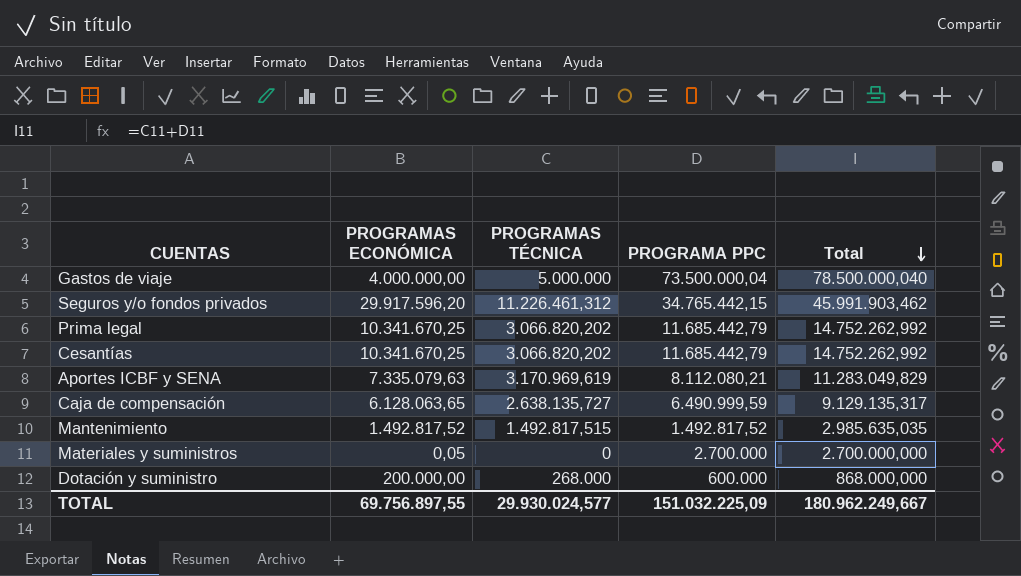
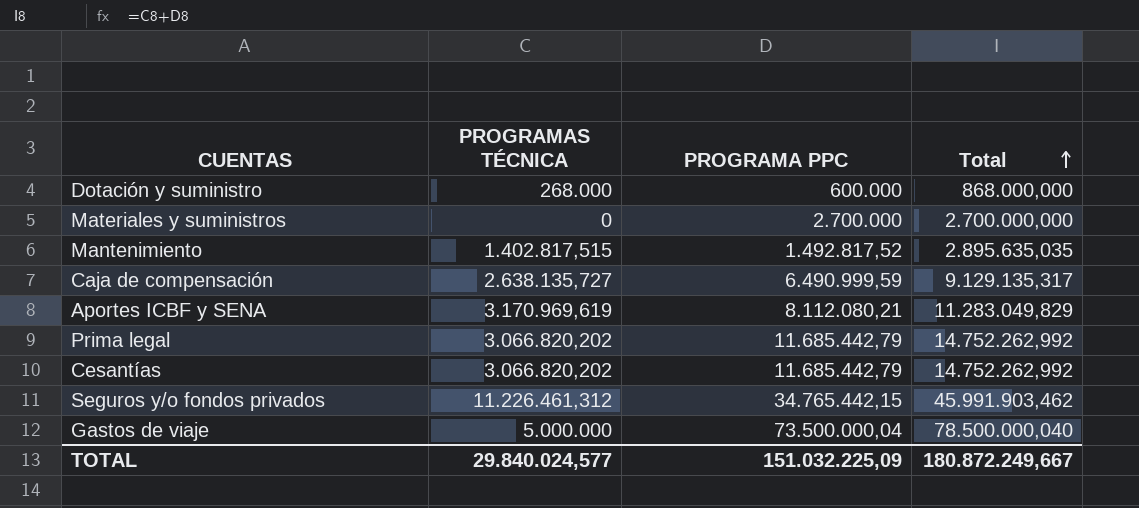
row order: Total descending -> Total ascending
column PROGRAMAS ECONÓMICA | position: 2 -> none
Mantenimiento | PROGRAMAS TÉCNICA: 1.492.817,515 -> 1.402.817,515
Mantenimiento | Total: 2.985.635,035 -> 2.895.635,035
TOTAL | PROGRAMAS TÉCNICA: 29.930.024,577 -> 29.840.024,577
TOTAL | Total: 180.962.249,667 -> 180.872.249,667

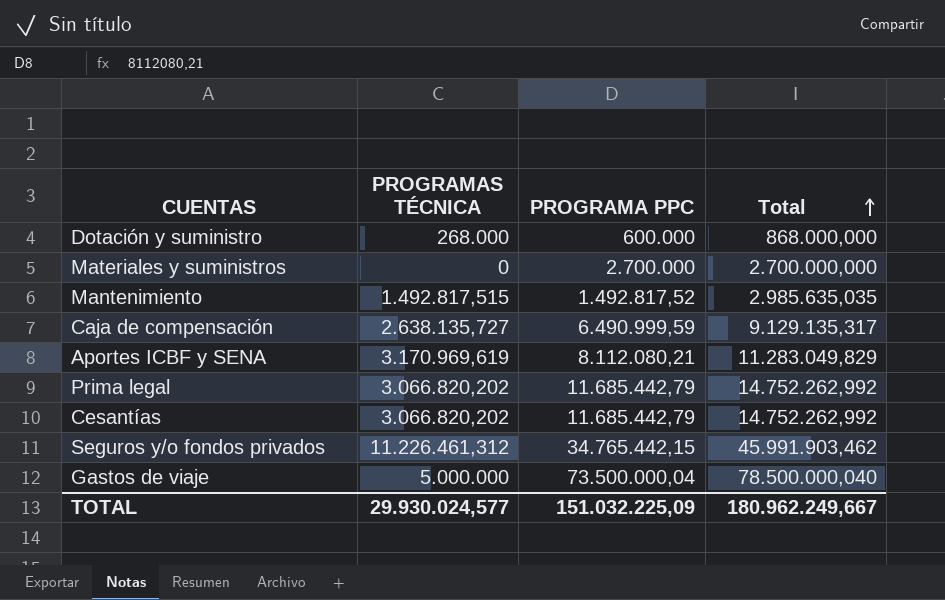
Mantenimiento | PROGRAMAS TÉCNICA: 1.402.817,515 -> 1.492.817,515
Mantenimiento | Total: 2.895.635,035 -> 2.985.635,035
TOTAL | PROGRAMAS TÉCNICA: 29.840.024,577 -> 29.930.024,577
TOTAL | Total: 180.872.249,667 -> 180.962.249,667

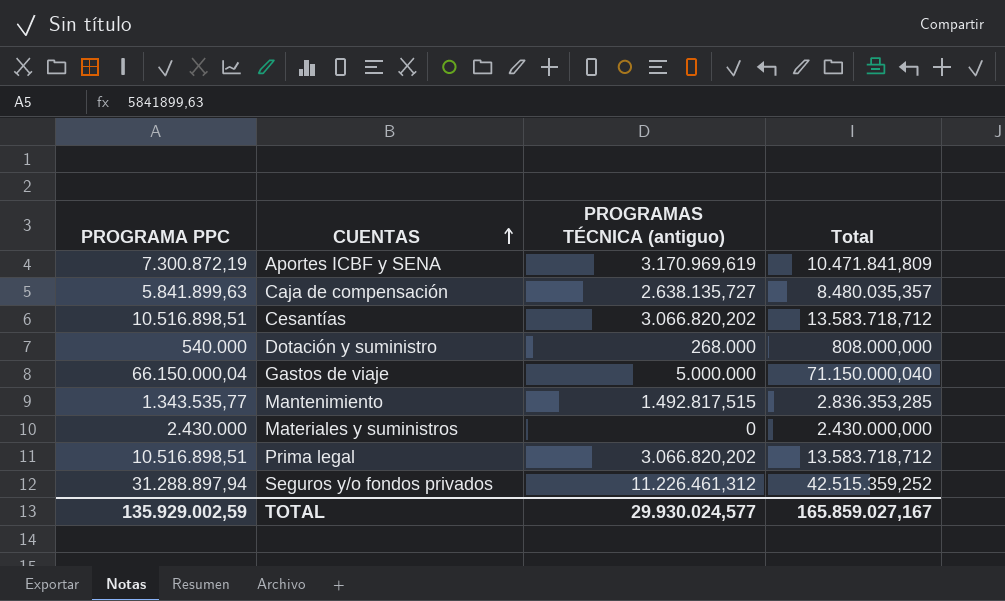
row order: Total ascending -> CUENTAS ascending
column PROGRAMA PPC | position: 3 -> 1
column name: PROGRAMAS TÉCNICA -> PROGRAMAS TÉCNICA (antiguo)
Aportes ICBF y SENA | PROGRAMA PPC: 8.112.080,21 -> 7.300.872,19
Aportes ICBF y SENA | Total: 11.283.049,829 -> 10.471.841,809
Caja de compensación | PROGRAMA PPC: 6.490.999,59 -> 5.841.899,63
Caja de compensación | Total: 9.129.135,317 -> 8.480.035,357
Cesantías | PROGRAMA PPC: 11.685.442,79 -> 10.516.898,51
Cesantías | Total: 14.752.262,992 -> 13.583.718,712
Dotación y suministro | PROGRAMA PPC: 600.000 -> 540.000
Dotación y suministro | Total: 868.000,000 -> 808.000,000
Gastos de viaje | PROGRAMA PPC: 73.500.000,04 -> 66.150.000,04
Gastos de viaje | Total: 78.500.000,040 -> 71.150.000,040
Mantenimiento | PROGRAMA PPC: 1.492.817,52 -> 1.343.535,77
Mantenimiento | Total: 2.985.635,035 -> 2.836.353,285
Materiales y suministros | PROGRAMA PPC: 2.700.000 -> 2.430.000
Materiales y suministros | Total: 2.700.000,000 -> 2.430.000,000
Prima legal | PROGRAMA PPC: 11.685.442,79 -> 10.516.898,51
Prima legal | Total: 14.752.262,992 -> 13.583.718,712
Seguros y/o fondos privados | PROGRAMA PPC: 34.765.442,15 -> 31.288.897,94
Seguros y/o fondos privados | Total: 45.991.903,462 -> 42.515.359,252
TOTAL | PROGRAMA PPC: 151.032.225,09 -> 135.929.002,59
TOTAL | Total: 180.962.249,667 -> 165.859.027,167

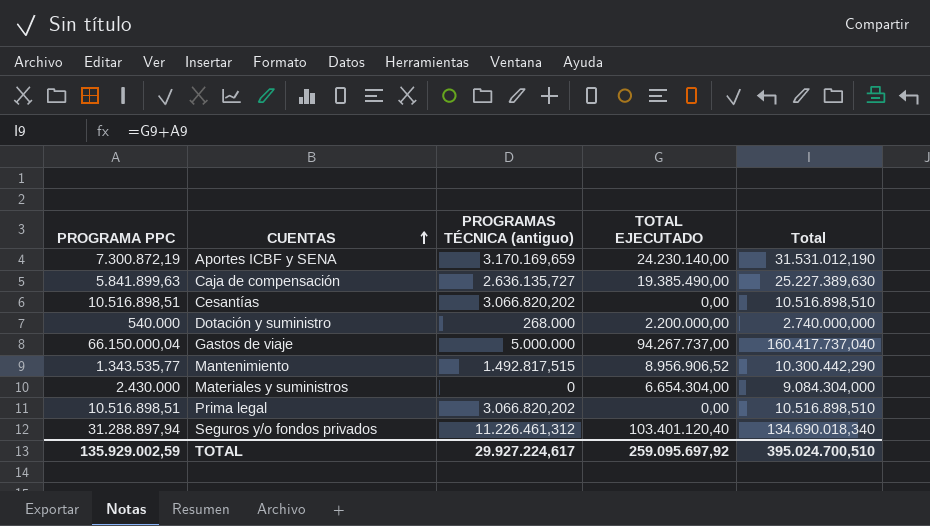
column TOTAL EJECUTADO | position: none -> 4
column Total | formula: [PROGRAMA PPC] + [PROGRAMAS TÉCNICA (antiguo)] -> [PROGRAMA PPC] + [TOTAL EJECUTADO]
Aportes ICBF y SENA | PROGRAMAS TÉCNICA (antiguo): 3.170.969,619 -> 3.170.169,659
Caja de compensación | PROGRAMAS TÉCNICA (antiguo): 2.638.135,727 -> 2.636.135,727
TOTAL | PROGRAMAS TÉCNICA (antiguo): 29.930.024,577 -> 29.927.224,617
TOTAL | Total: 165.859.027,167 -> 395.024.700,510

